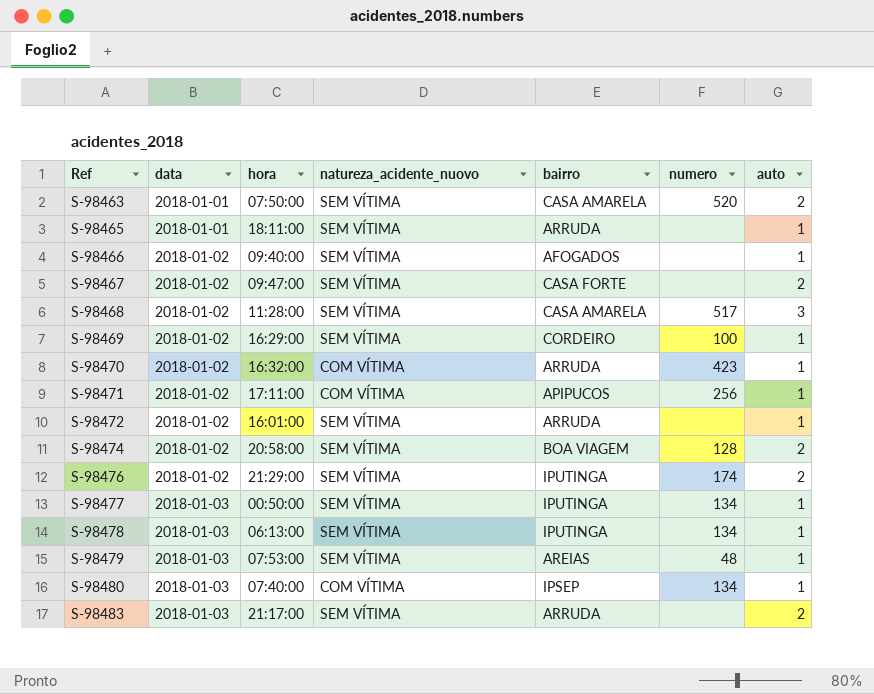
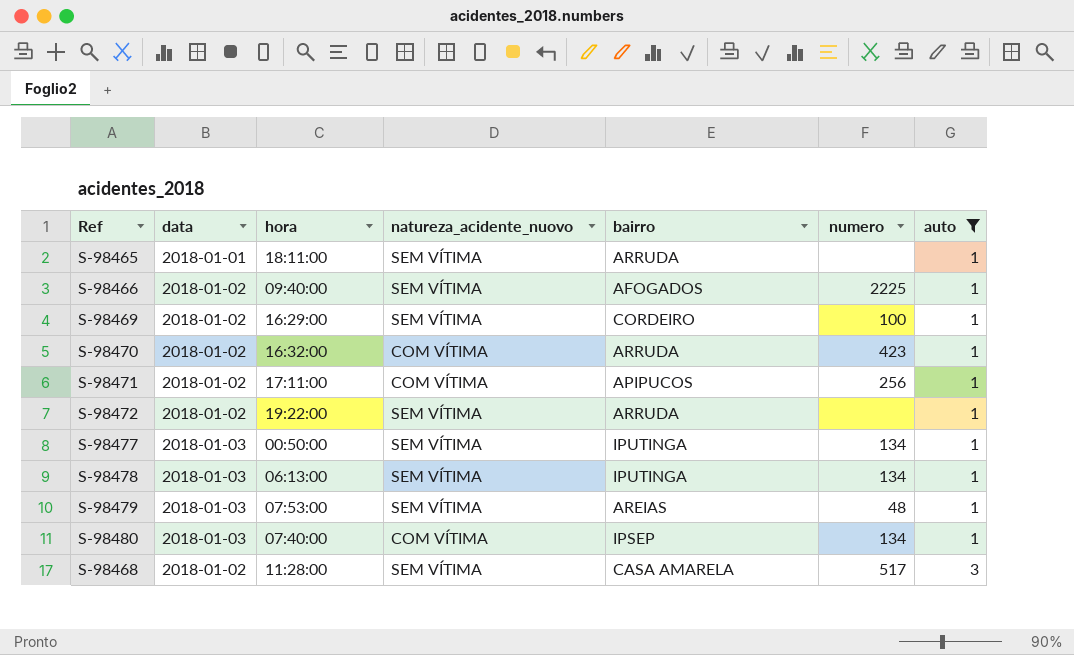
filter: none -> auto != 2
row order: Ref ascending -> auto ascending
S-98466 | numero: none -> 2225
S-98472 | hora: 16:01:00 -> 19:22:00

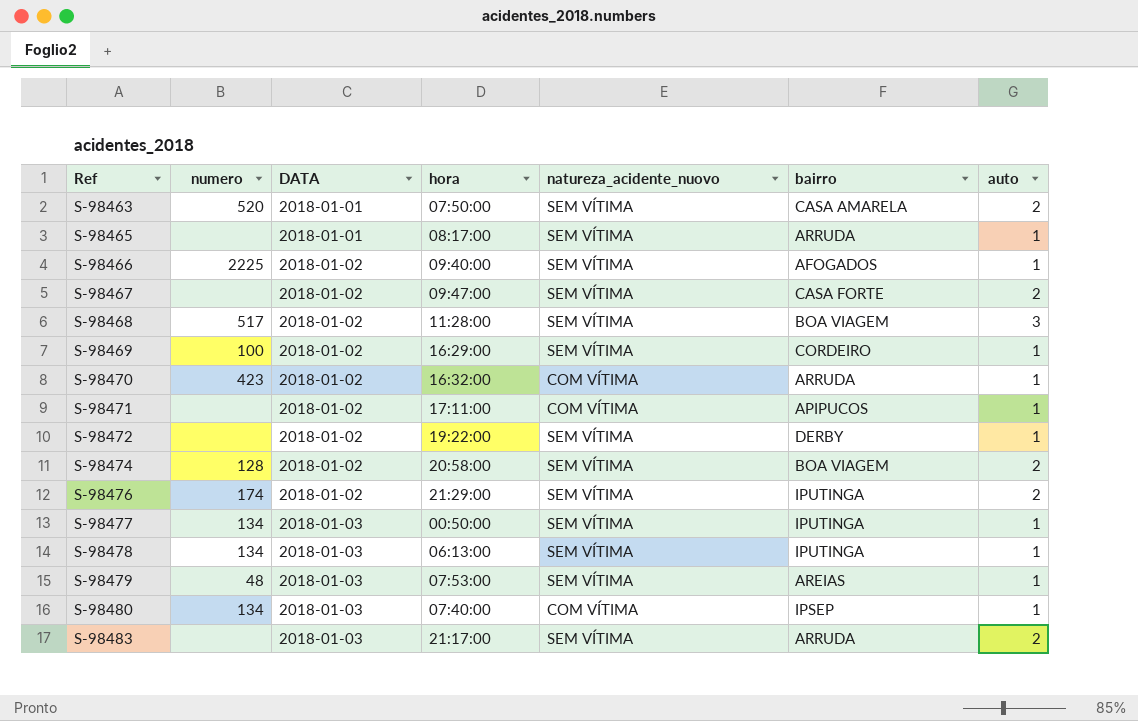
filter: auto != 2 -> none
row order: auto ascending -> Ref ascending
column numero | position: 6 -> 2
column name: data -> DATA
S-98465 | hora: 18:11:00 -> 08:17:00
S-98468 | bairro: CASA AMARELA -> BOA VIAGEM
S-98471 | numero: 256 -> none
S-98472 | bairro: ARRUDA -> DERBY

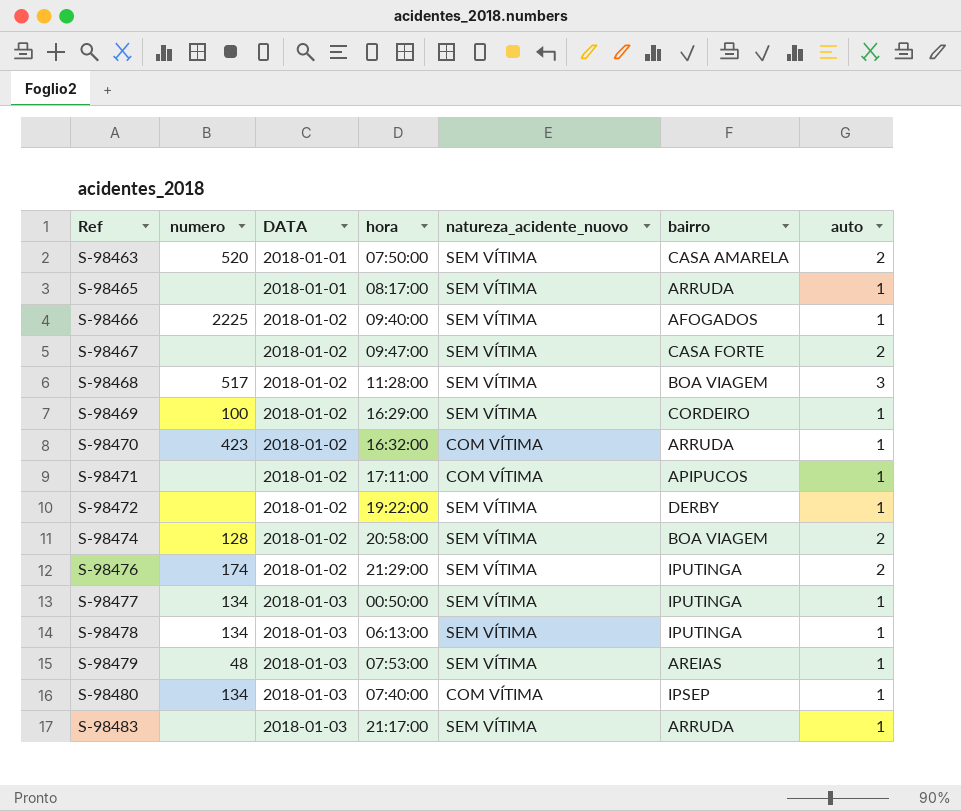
S-98483 | auto: 2 -> 1

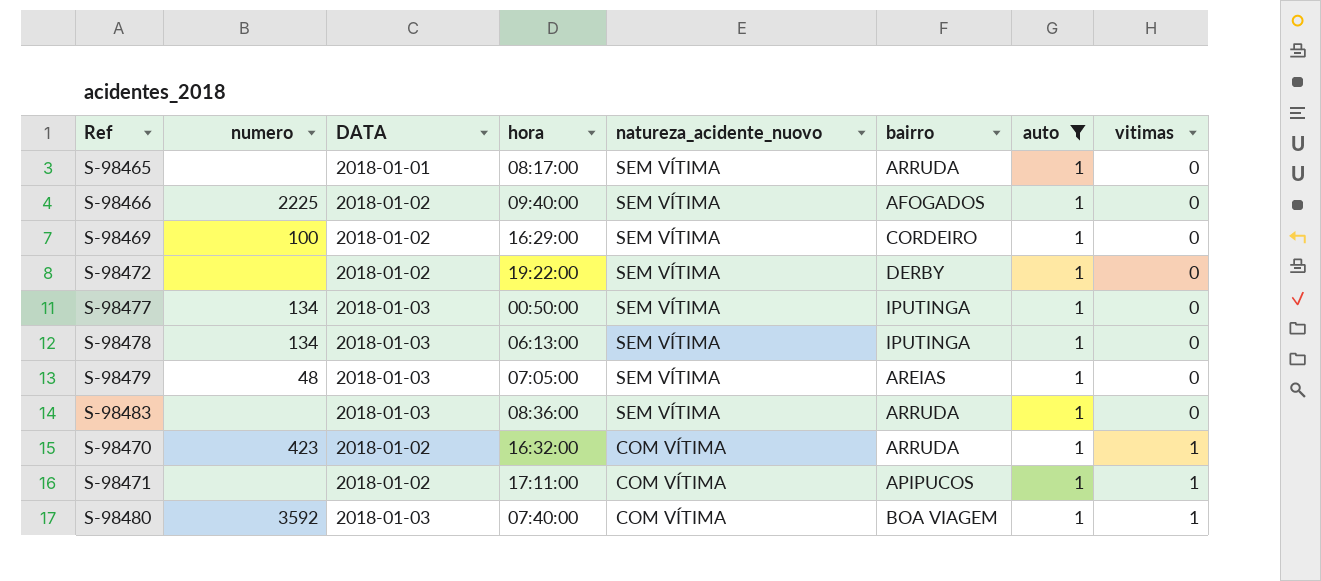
filter: none -> auto = 1
row order: Ref ascending -> natureza_acidente_nuovo descending
column vitimas | position: none -> 8
S-98479 | hora: 07:53:00 -> 07:05:00
S-98483 | hora: 21:17:00 -> 08:36:00
S-98480 | numero: 134 -> 3592
S-98480 | bairro: IPSEP -> BOA VIAGEM

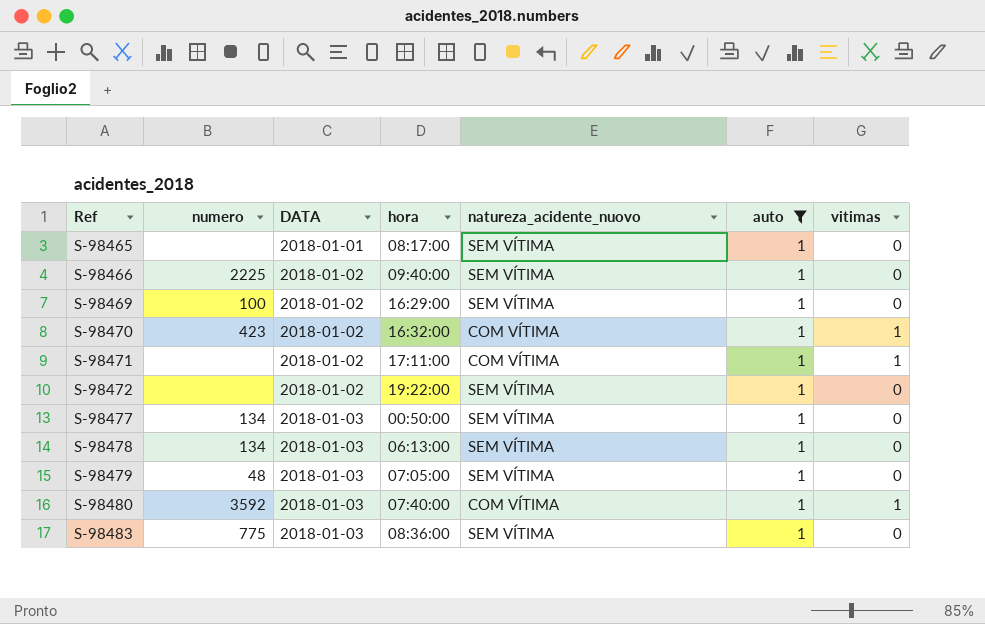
row order: natureza_acidente_nuovo descending -> Ref ascending
column bairro | position: 6 -> none
S-98483 | numero: none -> 775

